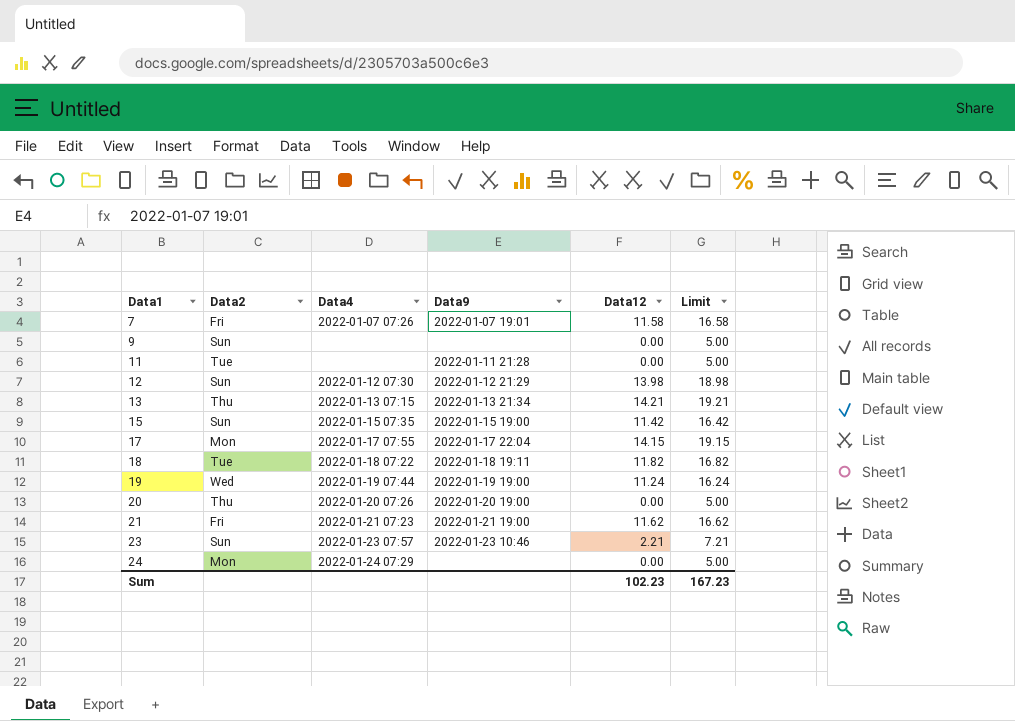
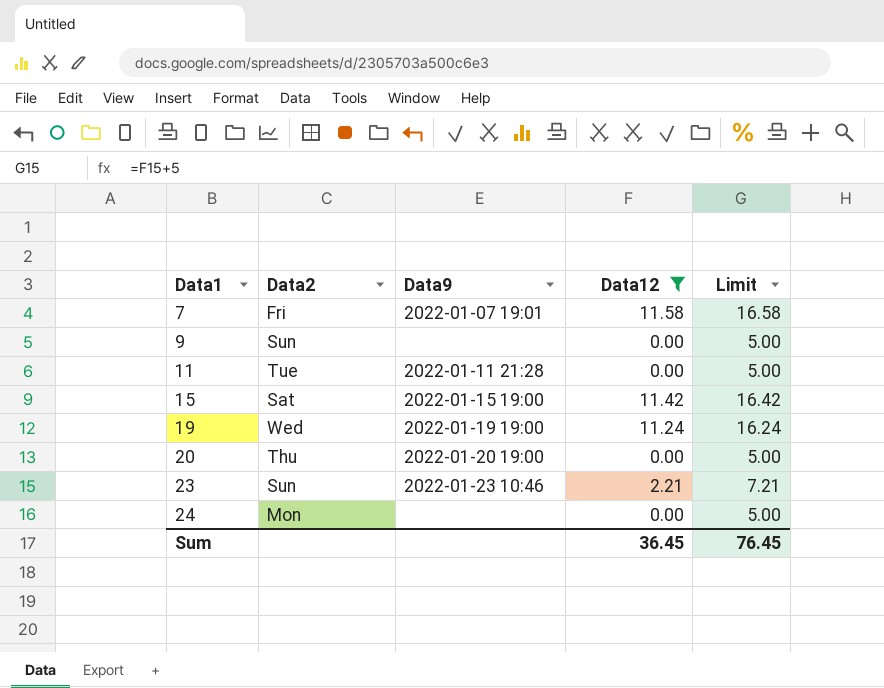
filter: none -> Data12 <= 11.58
column Data4 | position: 3 -> none
15 | Data2: Sun -> Sat
Sum | Data12: 102.23 -> 36.45
Sum | Limit: 167.23 -> 76.45

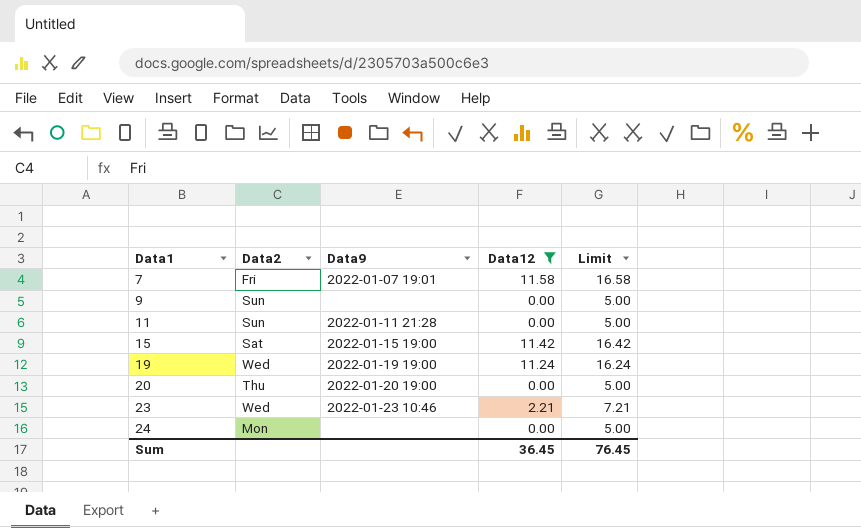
11 | Data2: Tue -> Sun
23 | Data2: Sun -> Wed

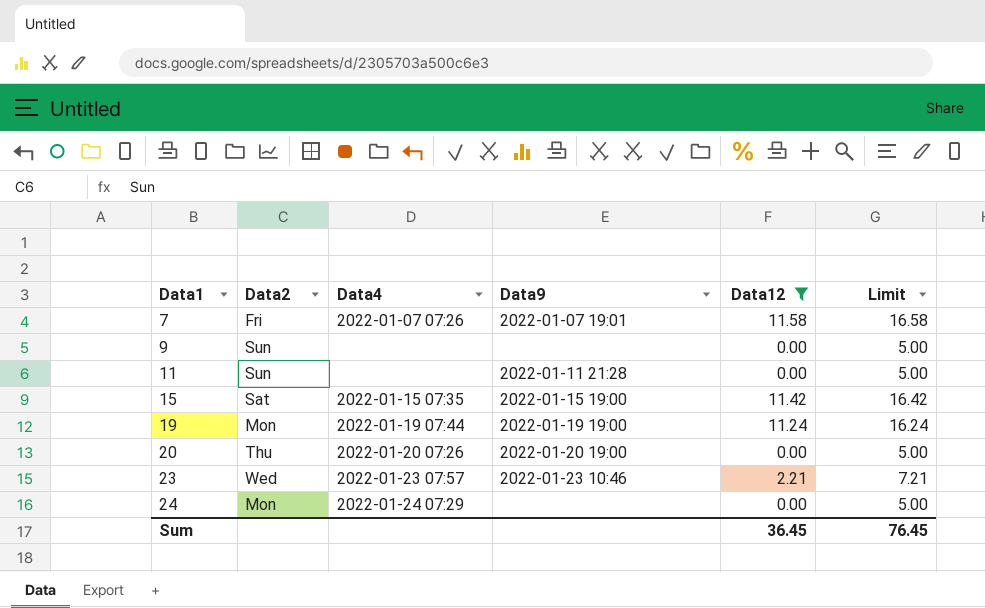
column Data4 | position: none -> 3
19 | Data2: Wed -> Mon

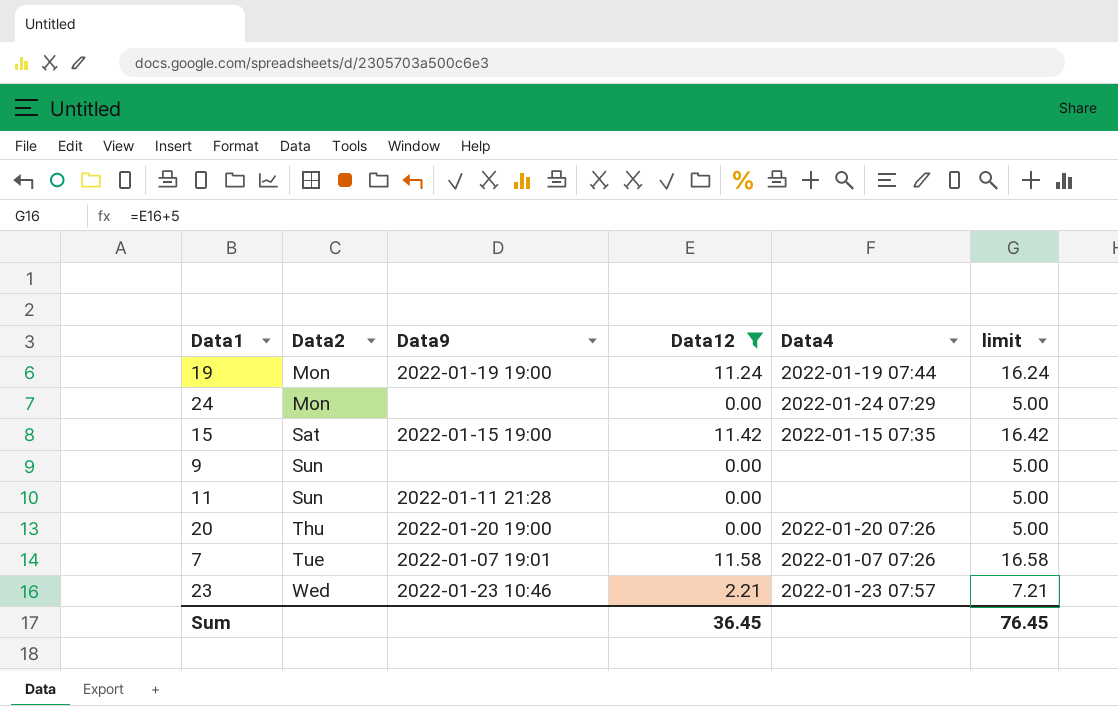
row order: Data1 ascending -> Data2 ascending
column Data4 | position: 3 -> 5
column name: Limit -> limit
7 | Data2: Fri -> Tue

